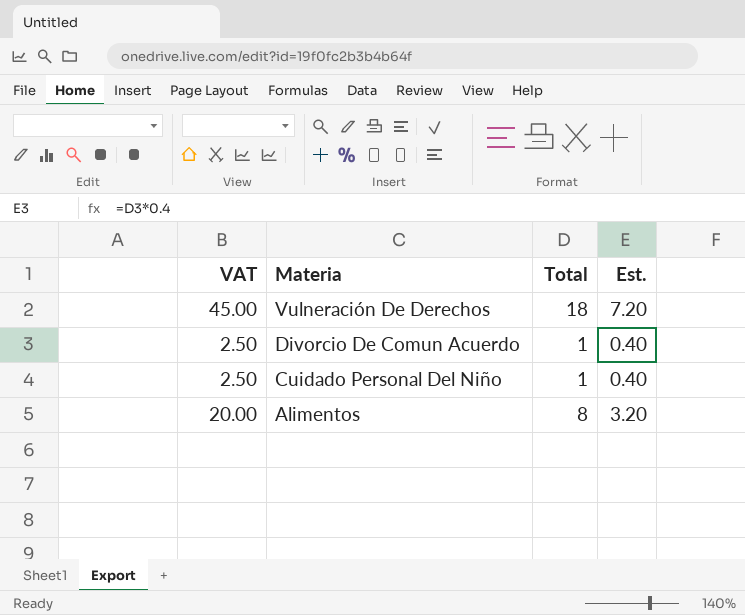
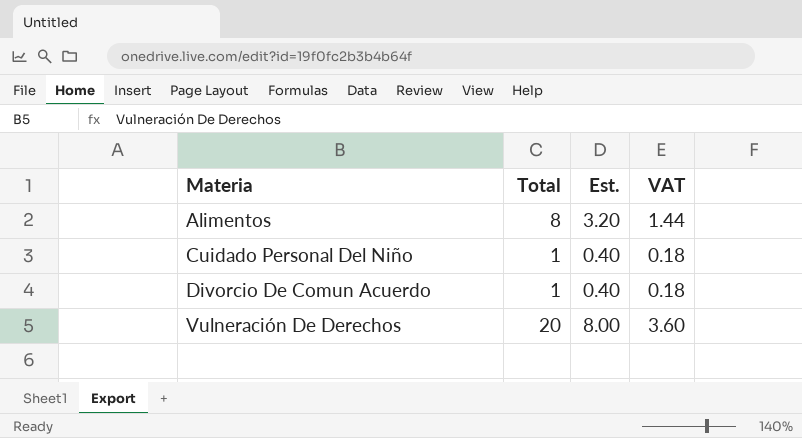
row order: Materia descending -> Materia ascending
column VAT | formula: [Total] * 2.5 -> [Total] * 0.18
column VAT | position: 1 -> 4
Vulneración De Derechos | Total: 18 -> 20
Vulneración De Derechos | Est.: 7.20 -> 8.00

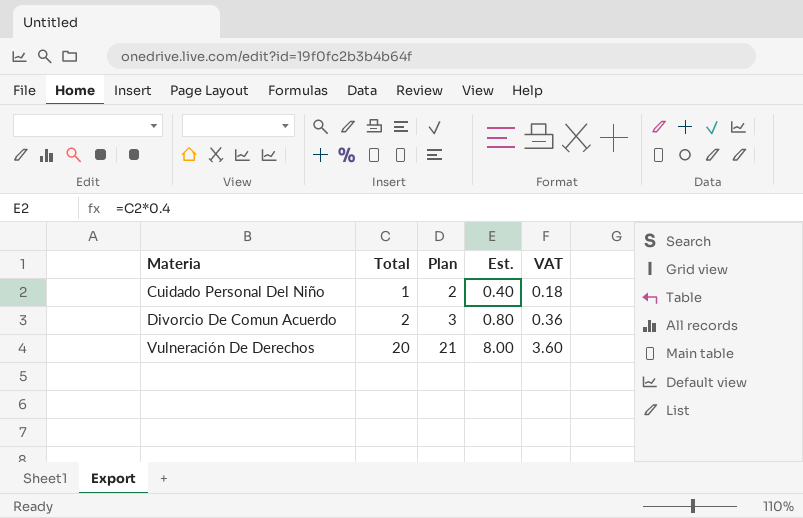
column Plan | formula: none -> [Total] + 1
row Alimentos: 8 | 3.20 | 1.44 -> none
Divorcio De Comun Acuerdo | Total: 1 -> 2
Divorcio De Comun Acuerdo | Est.: 0.40 -> 0.80
Divorcio De Comun Acuerdo | VAT: 0.18 -> 0.36

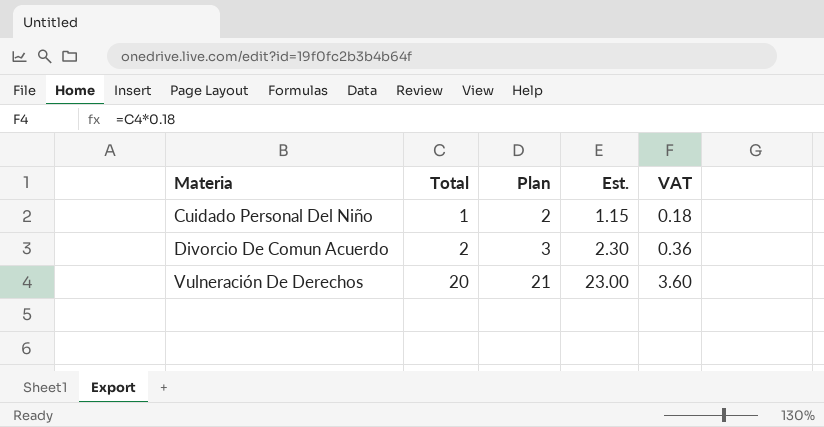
column Est. | formula: [Total] * 0.4 -> [Total] * 1.15

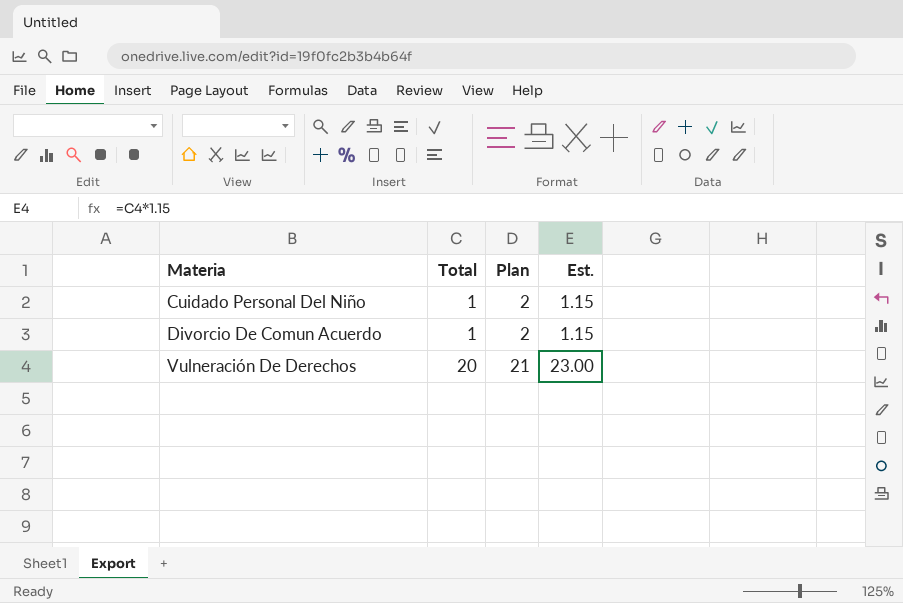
column VAT | formula: [Total] * 0.18 -> none
Divorcio De Comun Acuerdo | Total: 2 -> 1
Divorcio De Comun Acuerdo | Plan: 3 -> 2
Divorcio De Comun Acuerdo | Est.: 2.30 -> 1.15

